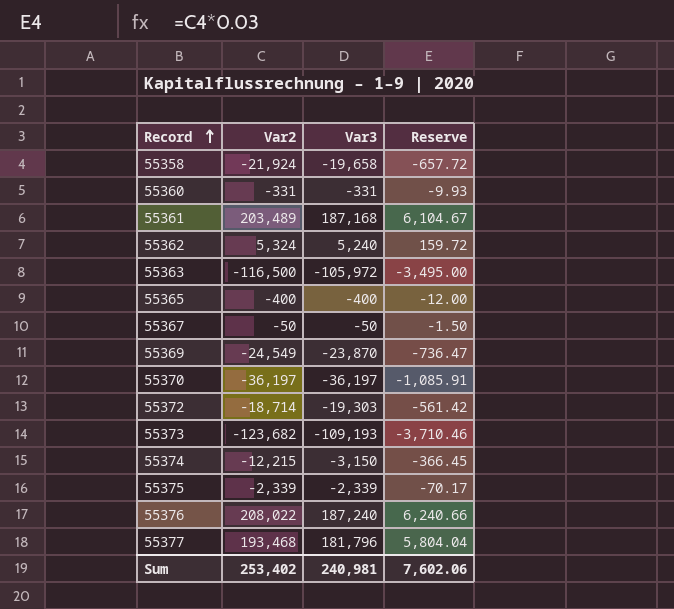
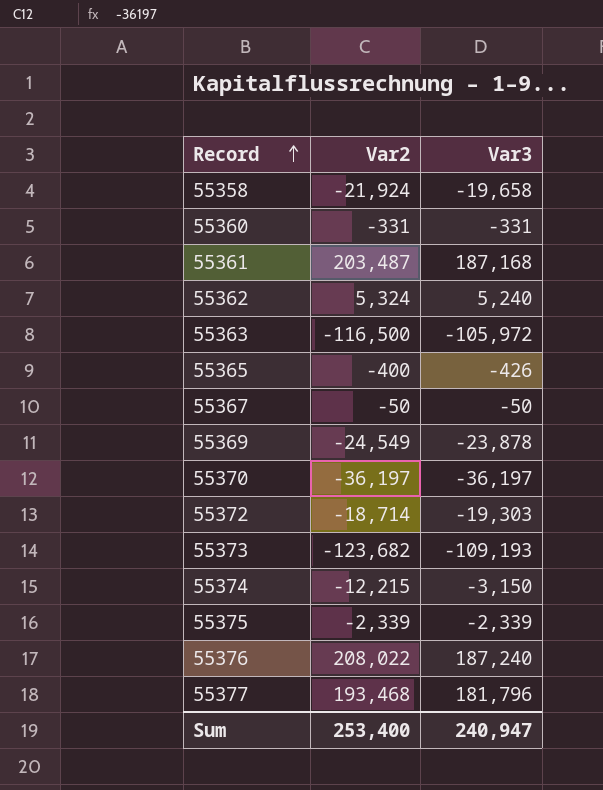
column Reserve | formula: [Var2] * 0.03 -> none
55361 | Var2: 203,489 -> 203,487
55365 | Var3: -400 -> -426
55369 | Var3: -23,870 -> -23,878
Sum | Var2: 253,402 -> 253,400
Sum | Var3: 240,981 -> 240,947

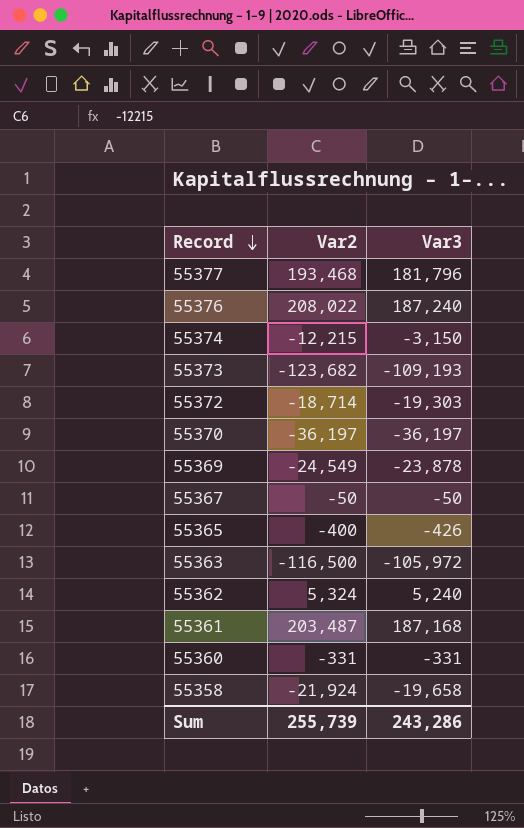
row order: Record ascending -> Record descending
row 55375: -2,339 | -2,339 -> none
Sum | Var2: 253,400 -> 255,739
Sum | Var3: 240,947 -> 243,286

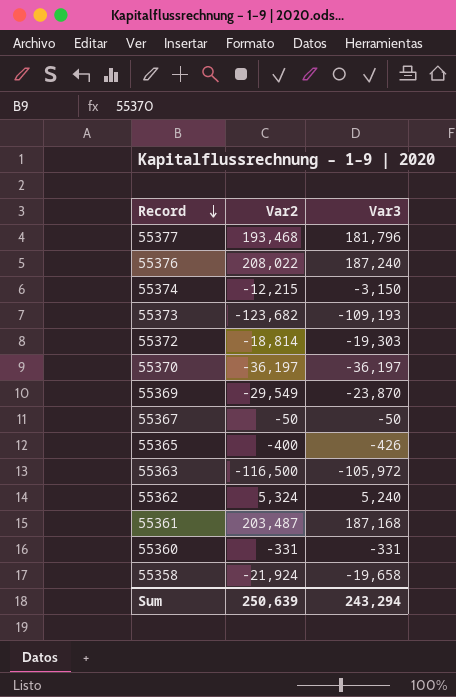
55372 | Var2: -18,714 -> -18,814
55369 | Var2: -24,549 -> -29,549
55369 | Var3: -23,878 -> -23,870
Sum | Var2: 255,739 -> 250,639
Sum | Var3: 243,286 -> 243,294

